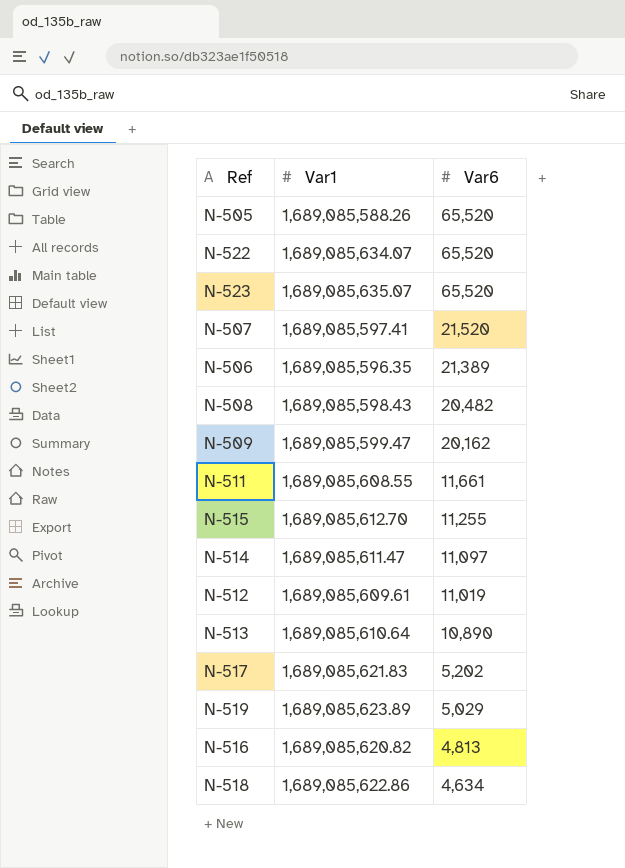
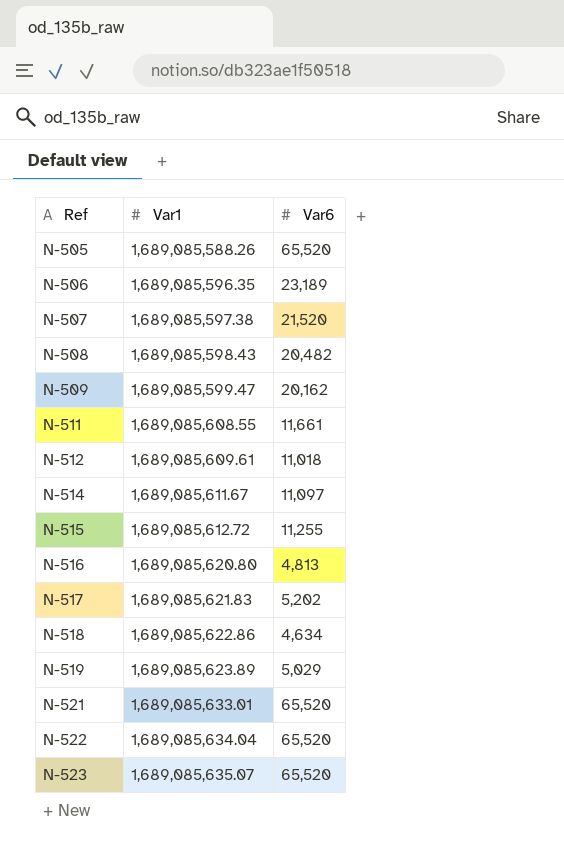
row order: Var6 descending -> Ref ascending
row N-513: 1,689,085,610.64 | 10,890 -> none
N-506 | Var6: 21,389 -> 23,189
N-507 | Var1: 1,689,085,597.41 -> 1,689,085,597.38
N-512 | Var6: 11,019 -> 11,018
N-514 | Var1: 1,689,085,611.47 -> 1,689,085,611.67
N-515 | Var1: 1,689,085,612.70 -> 1,689,085,612.72
N-516 | Var1: 1,689,085,620.82 -> 1,689,085,620.80
row N-521: none -> 1,689,085,633.01 | 65,520
N-522 | Var1: 1,689,085,634.07 -> 1,689,085,634.04

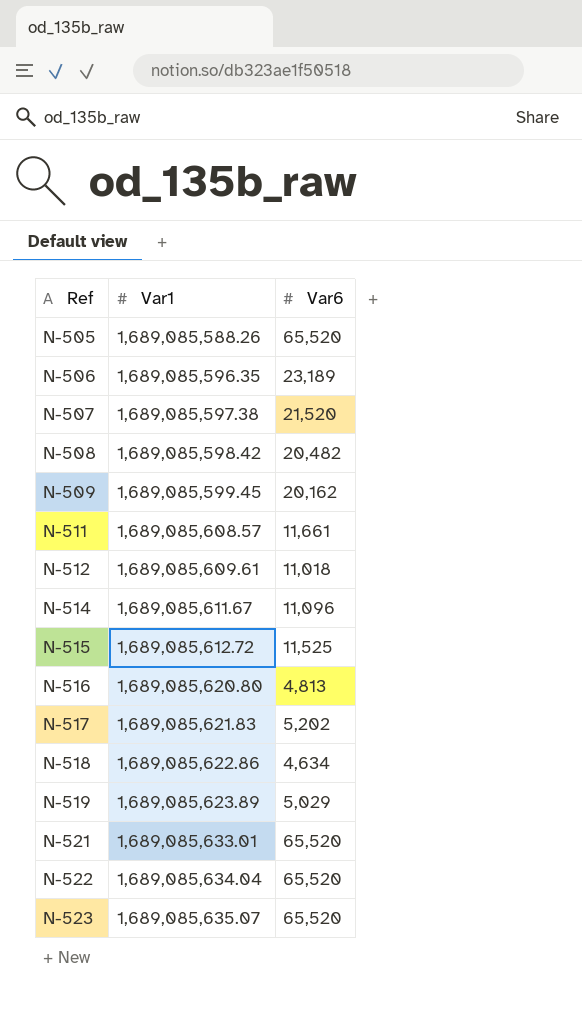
N-508 | Var1: 1,689,085,598.43 -> 1,689,085,598.42
N-509 | Var1: 1,689,085,599.47 -> 1,689,085,599.45
N-511 | Var1: 1,689,085,608.55 -> 1,689,085,608.57
N-514 | Var6: 11,097 -> 11,096
N-515 | Var6: 11,255 -> 11,525

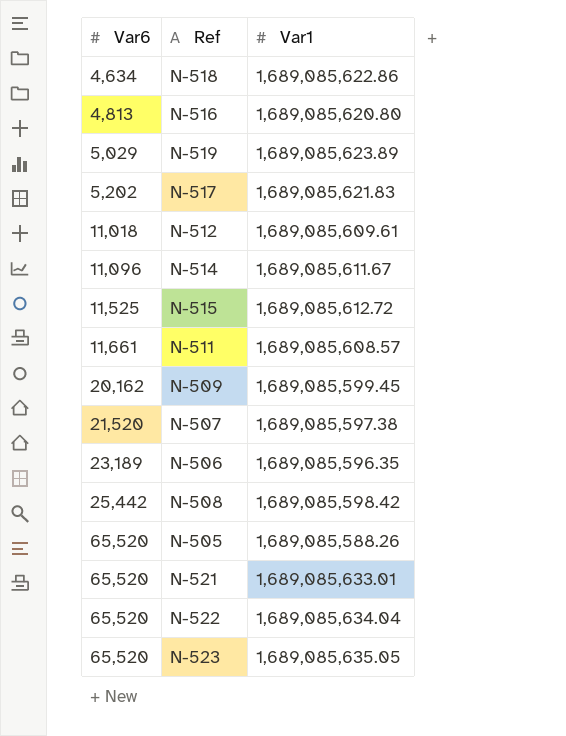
row order: Ref ascending -> Var6 ascending
column Var6 | position: 3 -> 1
N-508 | Var6: 20,482 -> 25,442
N-523 | Var1: 1,689,085,635.07 -> 1,689,085,635.05

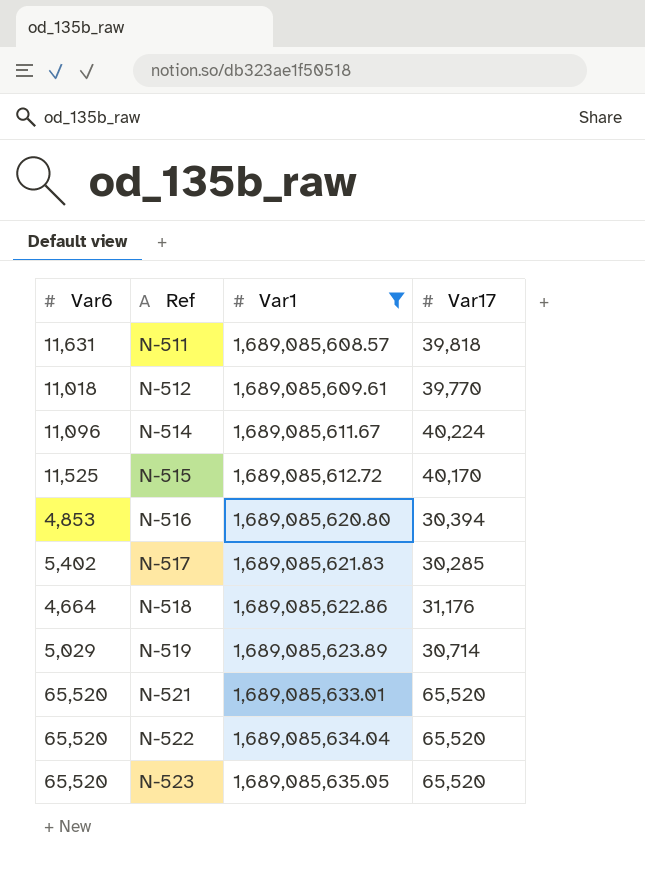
filter: none -> Var1 >= 1,689,085,608.57
row order: Var6 ascending -> Ref ascending
column Var17 | position: none -> 4
N-511 | Var6: 11,661 -> 11,631
N-516 | Var6: 4,813 -> 4,853
N-517 | Var6: 5,202 -> 5,402
N-518 | Var6: 4,634 -> 4,664

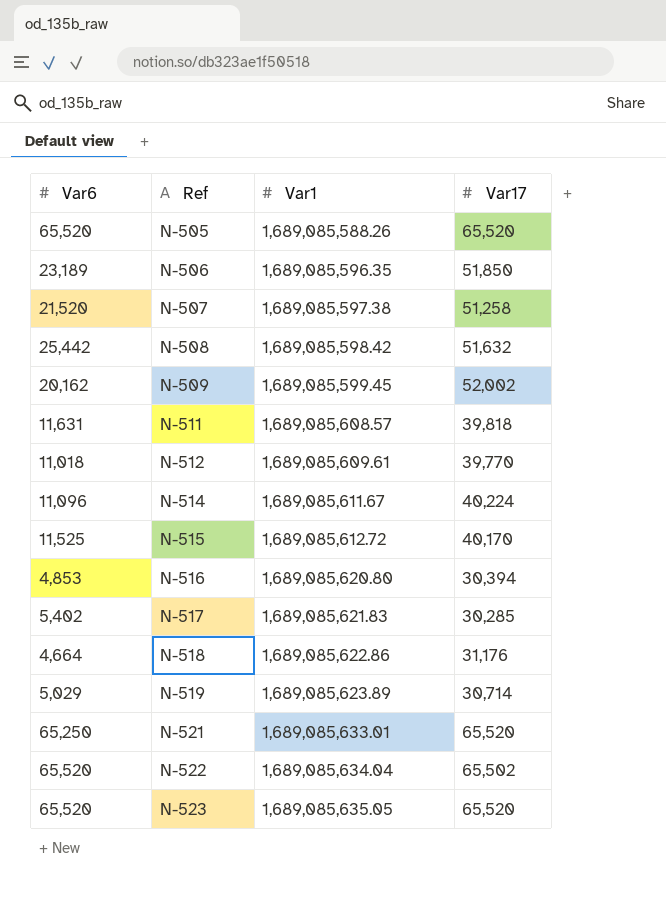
filter: Var1 >= 1,689,085,608.57 -> none
N-521 | Var6: 65,520 -> 65,250
N-522 | Var17: 65,520 -> 65,502

